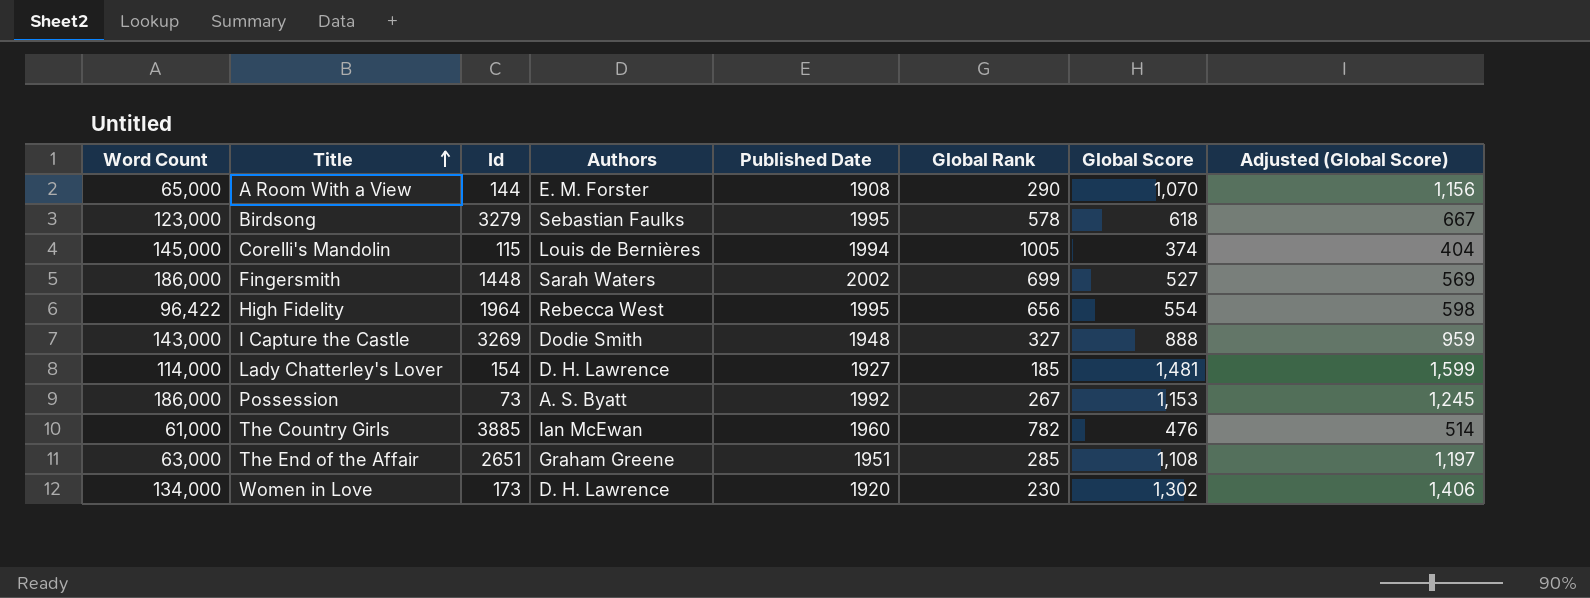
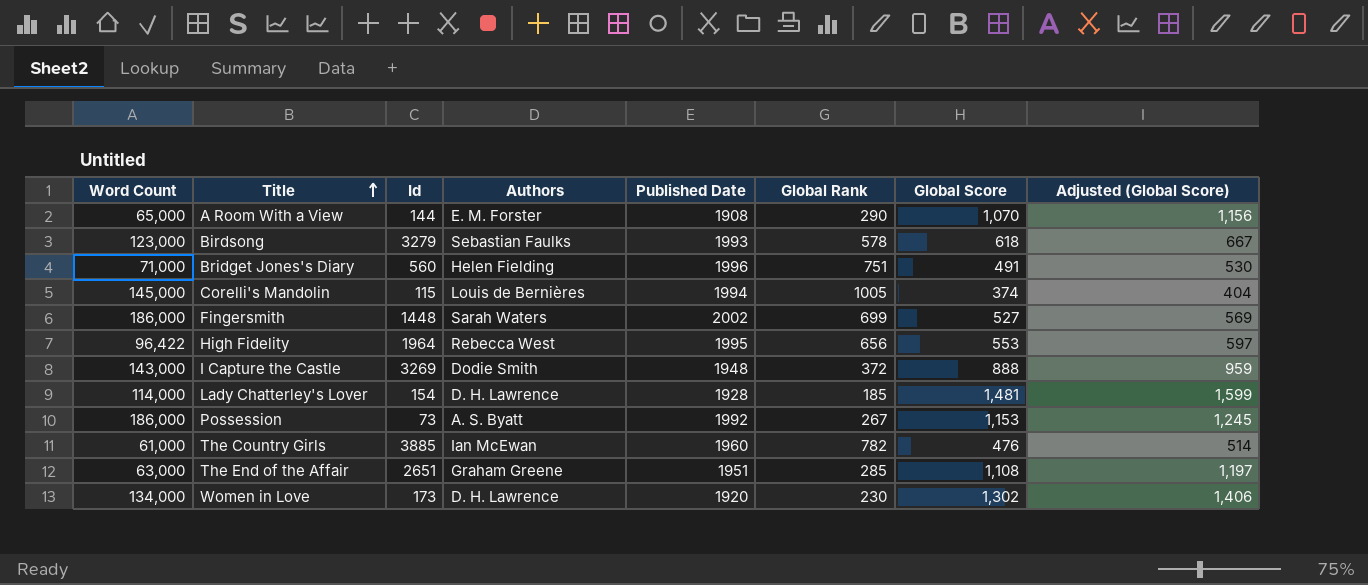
Birdsong | Published Date: 1995 -> 1993
row Bridget Jones's Diary: none -> 71,000 | 560 | Helen Fielding | 1996 | 751 | 491 | 530
High Fidelity | Global Score: 554 -> 553
High Fidelity | Adjusted (Global Score): 598 -> 597
I Capture the Castle | Global Rank: 327 -> 372
Lady Chatterley's Lover | Published Date: 1927 -> 1928

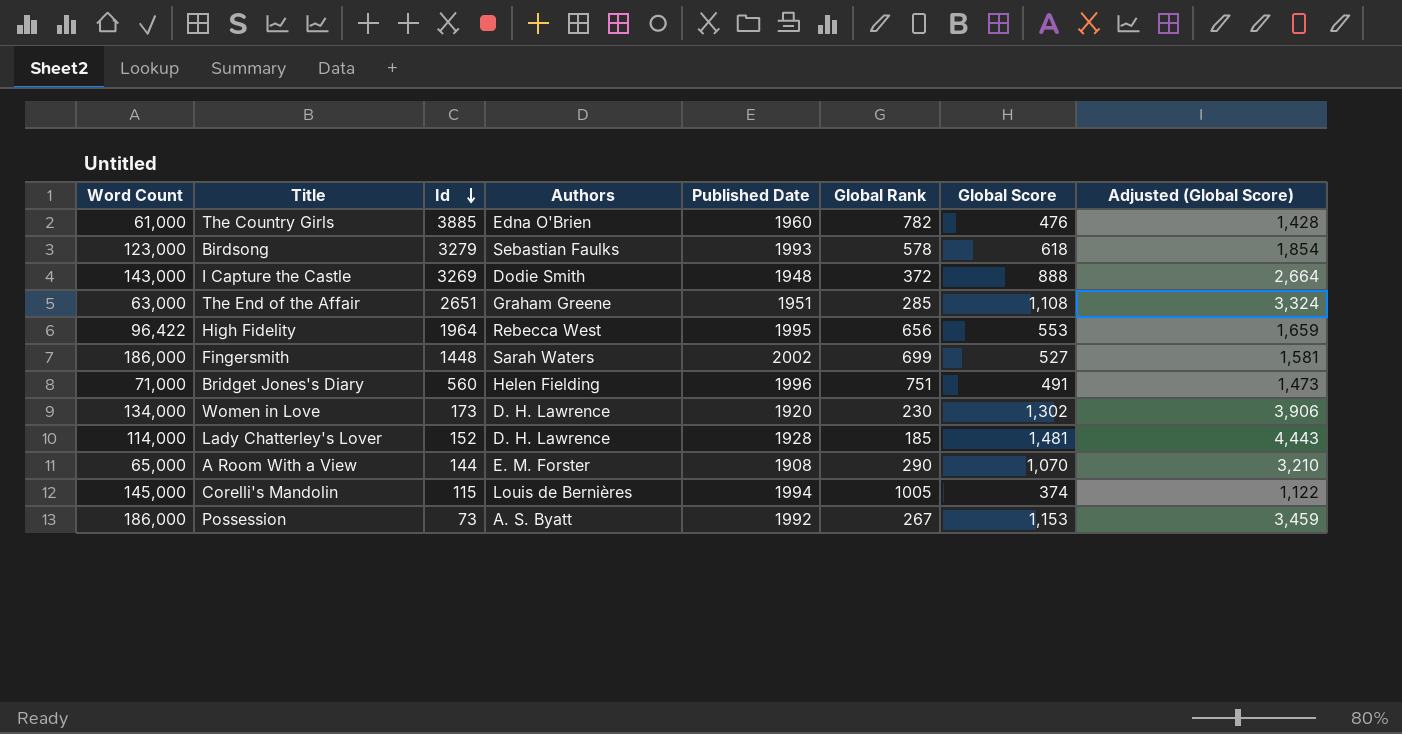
row order: Title ascending -> Id descending
column Adjusted (Global Score) | formula: [Global Score] * 1.08 -> [Global Score] * 3
The Country Girls | Authors: Ian McEwan -> Edna O'Brien
Lady Chatterley's Lover | Id: 154 -> 152

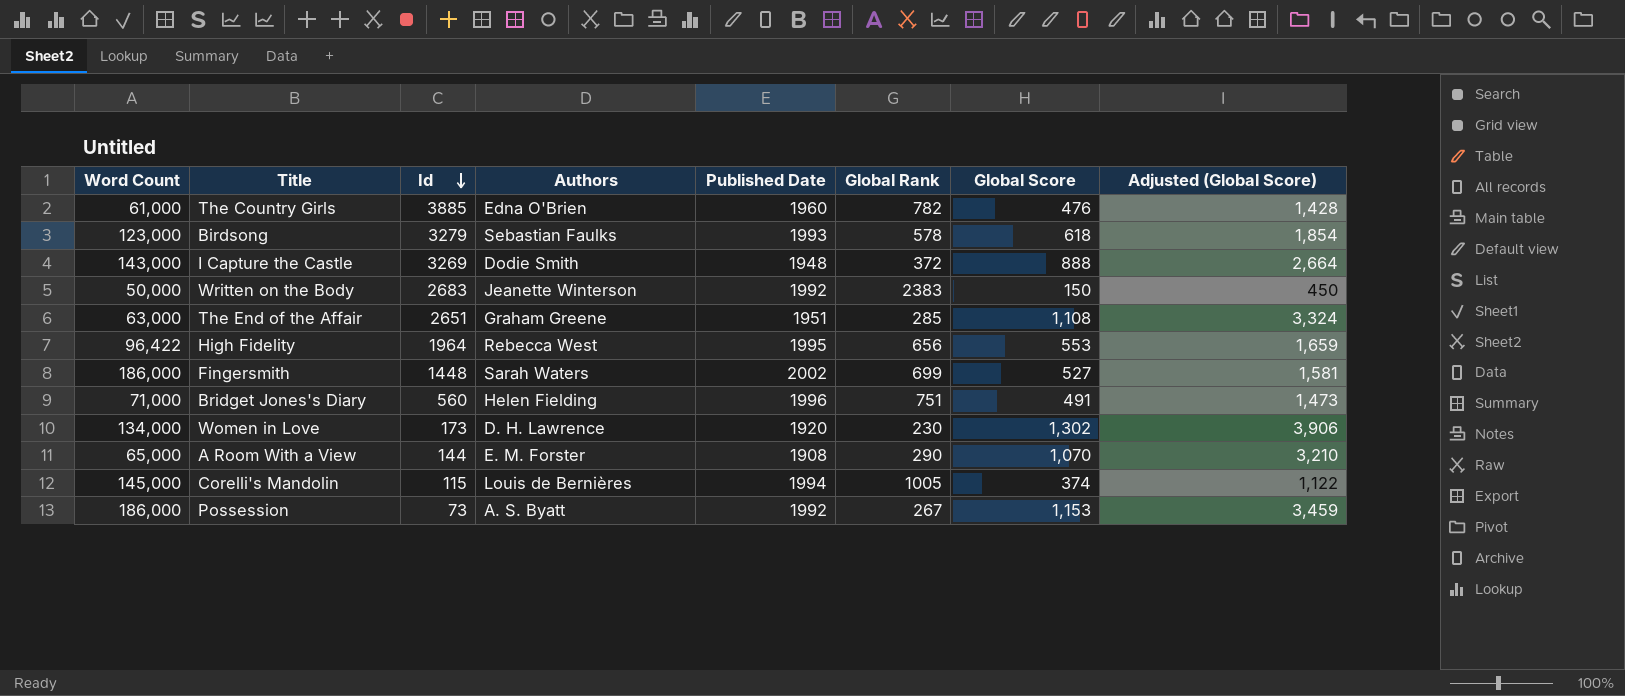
row Lady Chatterley's Lover: 114,000 | 152 | D. H. Lawrence | 1928 | 185 | 1,481 | 4,443 -> none
row Written on the Body: none -> 50,000 | 2683 | Jeanette Winterson | 1992 | 2383 | 150 | 450

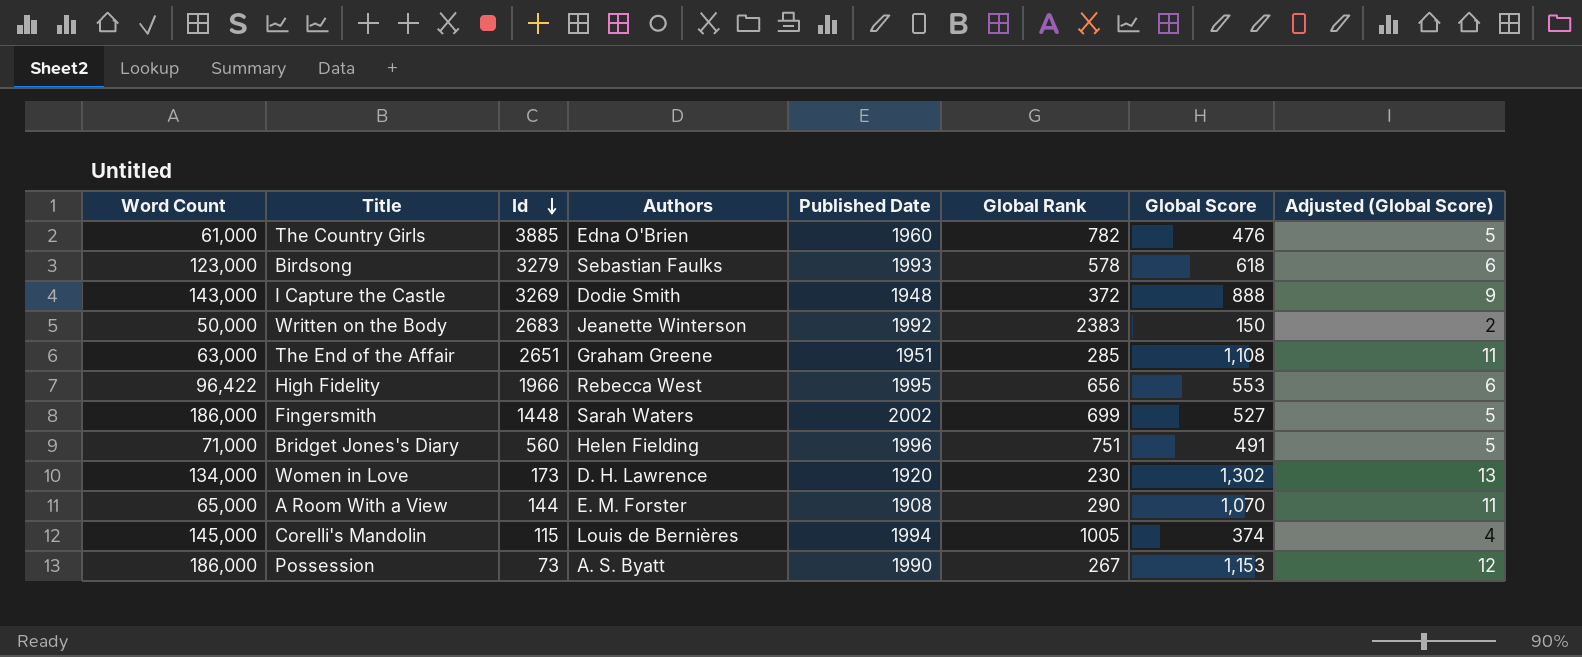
column Adjusted (Global Score) | formula: [Global Score] * 3 -> [Global Score] * 0.01
High Fidelity | Id: 1964 -> 1966
Possession | Published Date: 1992 -> 1990

